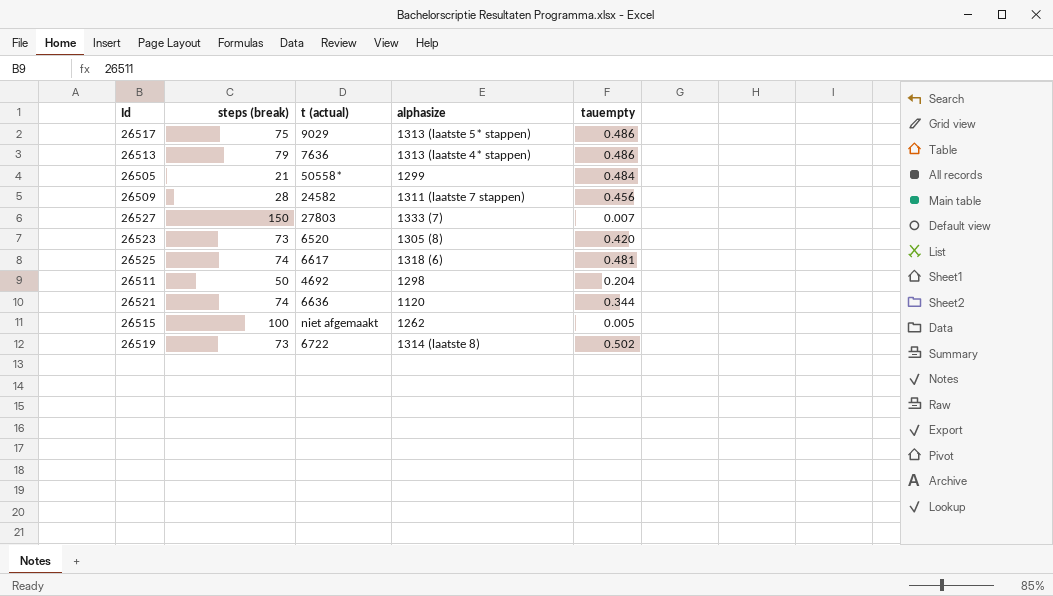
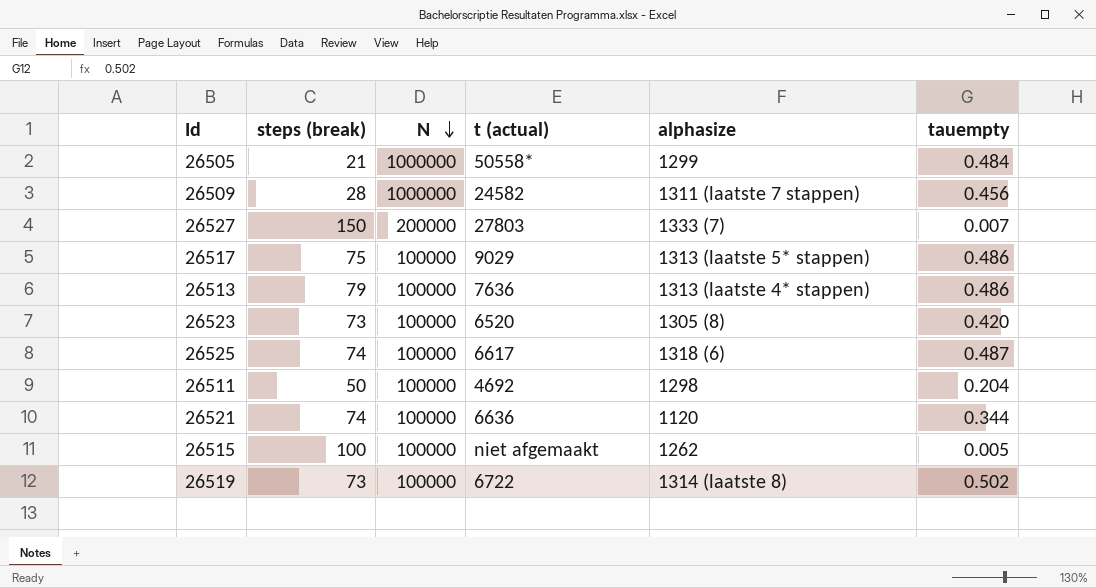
row order: none -> N descending
column N | position: none -> 3
26525 | tauempty: 0.481 -> 0.487

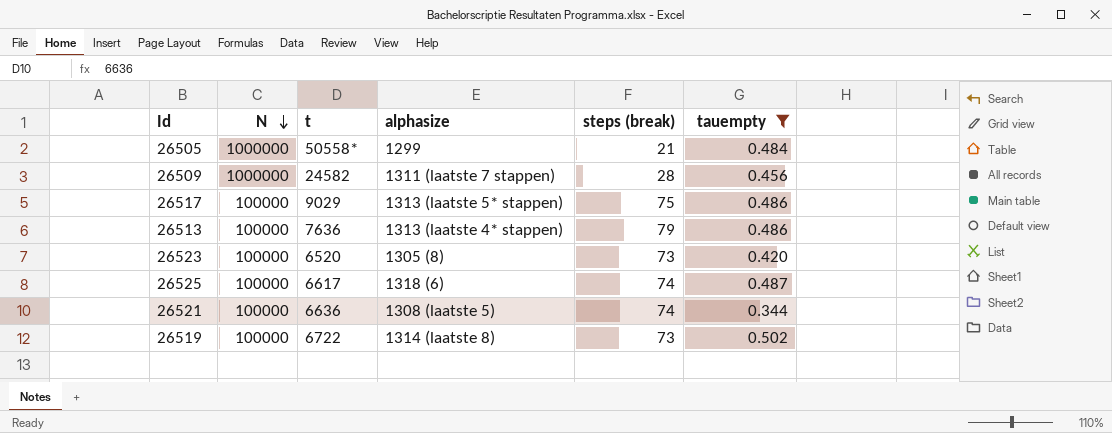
filter: none -> tauempty >= 0.344
column name: t (actual) -> t
column steps (break) | position: 2 -> 5
26521 | alphasize: 1120 -> 1308 (laatste 5)

